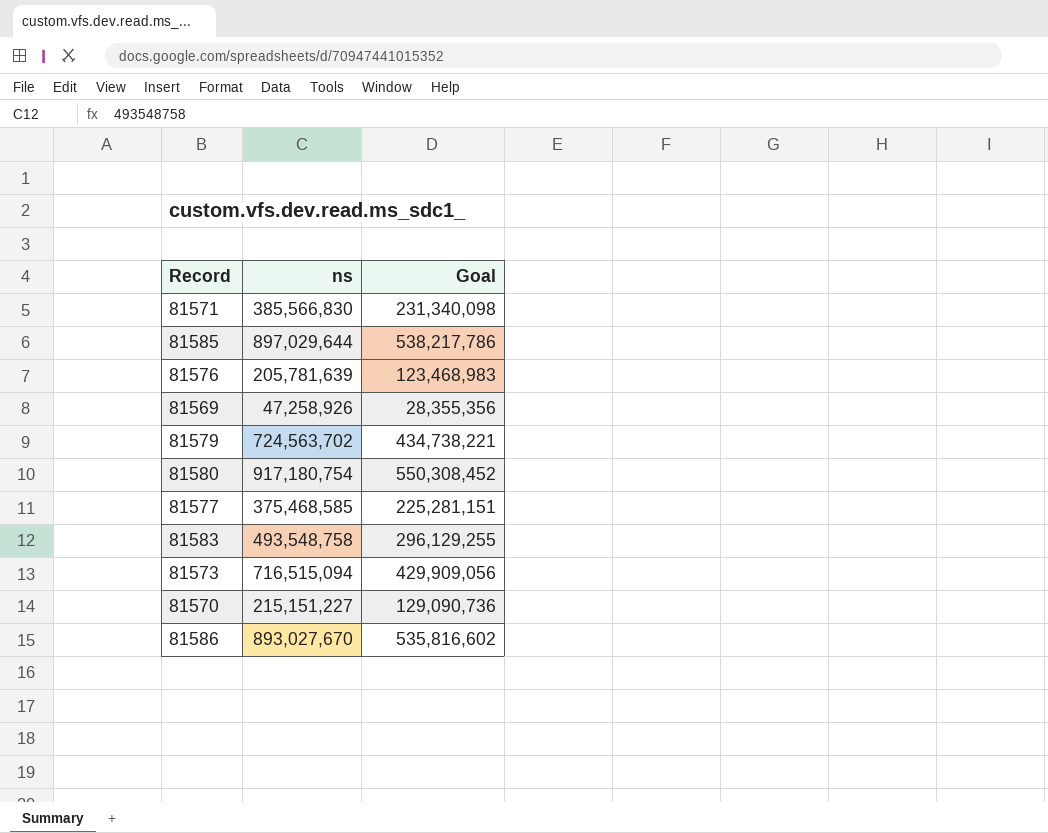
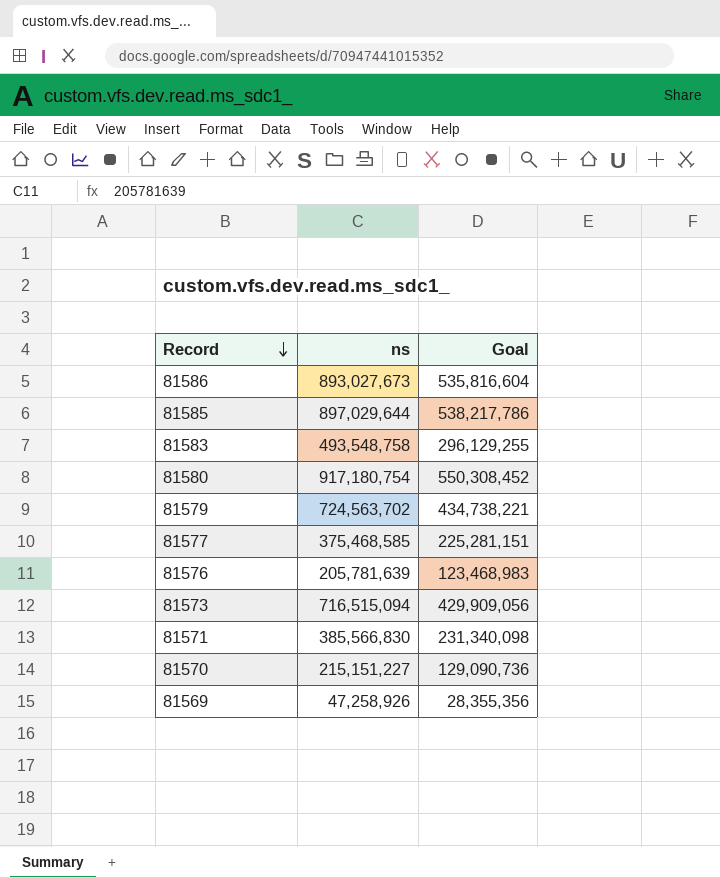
row order: none -> Record descending
81586 | ns: 893,027,670 -> 893,027,673
81586 | Goal: 535,816,602 -> 535,816,604

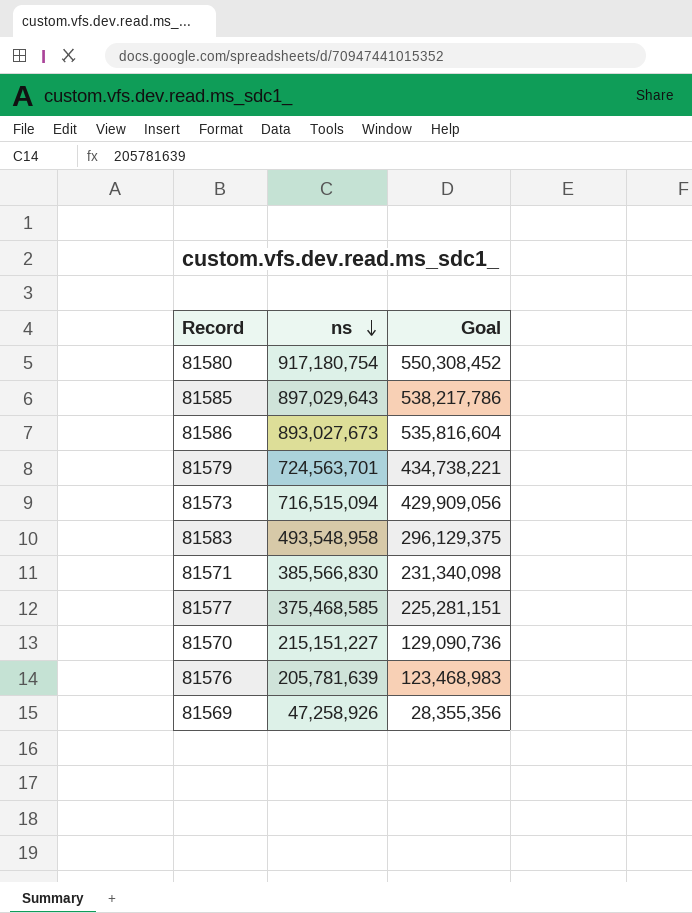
row order: Record descending -> ns descending
81585 | ns: 897,029,644 -> 897,029,643
81579 | ns: 724,563,702 -> 724,563,701
81583 | ns: 493,548,758 -> 493,548,958
81583 | Goal: 296,129,255 -> 296,129,375

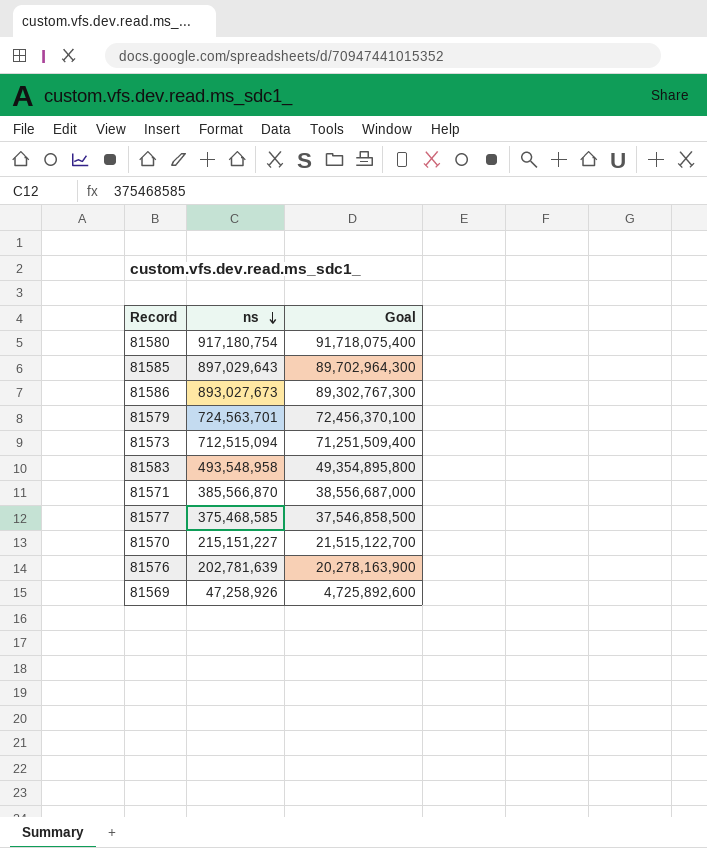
column Goal | formula: [ns] * 0.6 -> [ns] * 100
81573 | ns: 716,515,094 -> 712,515,094
81571 | ns: 385,566,830 -> 385,566,870
81576 | ns: 205,781,639 -> 202,781,639

